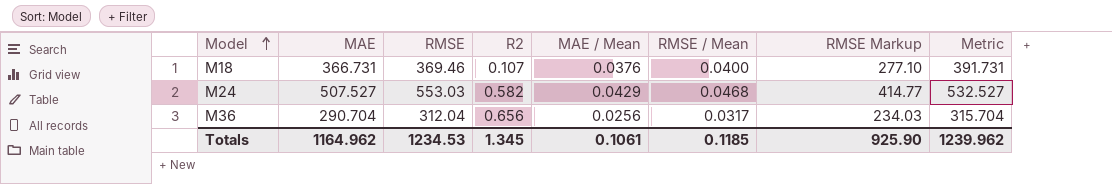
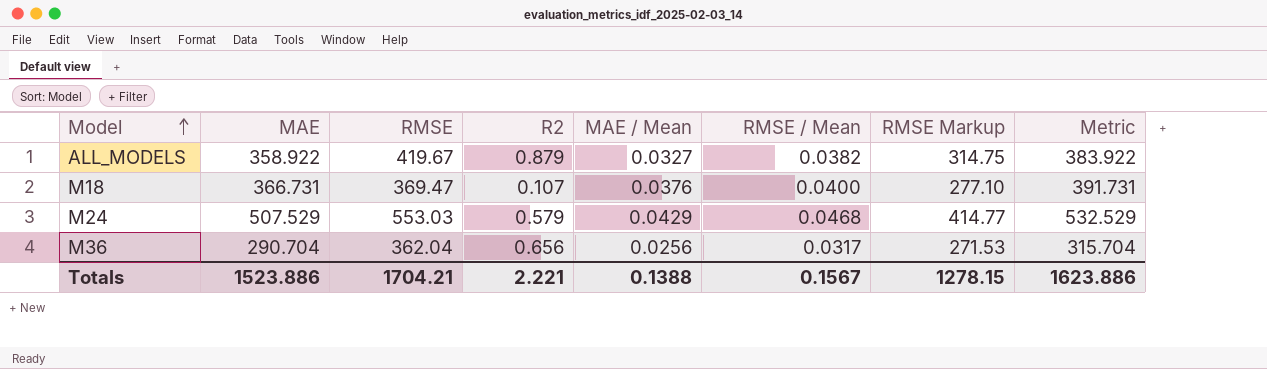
row ALL_MODELS: none -> 358.922 | 419.67 | 0.879 | 0.0327 | 0.0382 | 314.75 | 383.922
M18 | RMSE: 369.46 -> 369.47
M24 | MAE: 507.527 -> 507.529
M24 | R2: 0.582 -> 0.579
M24 | Metric: 532.527 -> 532.529
M36 | RMSE: 312.04 -> 362.04
M36 | RMSE Markup: 234.03 -> 271.53
Totals | MAE: 1164.962 -> 1523.886
Totals | RMSE: 1234.53 -> 1704.21
Totals | R2: 1.345 -> 2.221
Totals | MAE / Mean: 0.1061 -> 0.1388
Totals | RMSE / Mean: 0.1185 -> 0.1567
Totals | RMSE Markup: 925.90 -> 1278.15
Totals | Metric: 1239.962 -> 1623.886

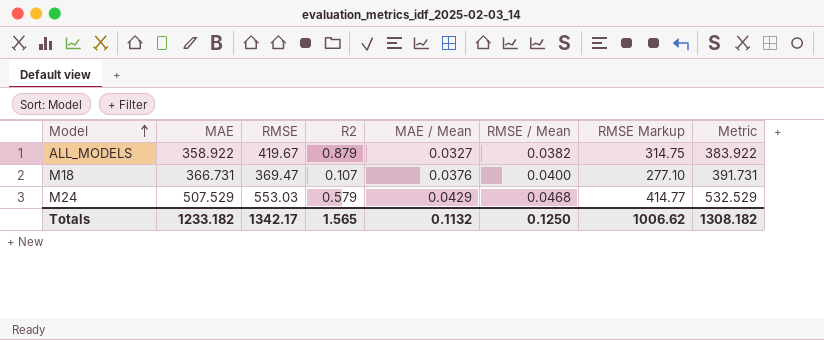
row M36: 290.704 | 362.04 | 0.656 | 0.0256 | 0.0317 | 271.53 | 315.704 -> none
Totals | MAE: 1523.886 -> 1233.182
Totals | RMSE: 1704.21 -> 1342.17
Totals | R2: 2.221 -> 1.565
Totals | MAE / Mean: 0.1388 -> 0.1132
Totals | RMSE / Mean: 0.1567 -> 0.1250
Totals | RMSE Markup: 1278.15 -> 1006.62
Totals | Metric: 1623.886 -> 1308.182

